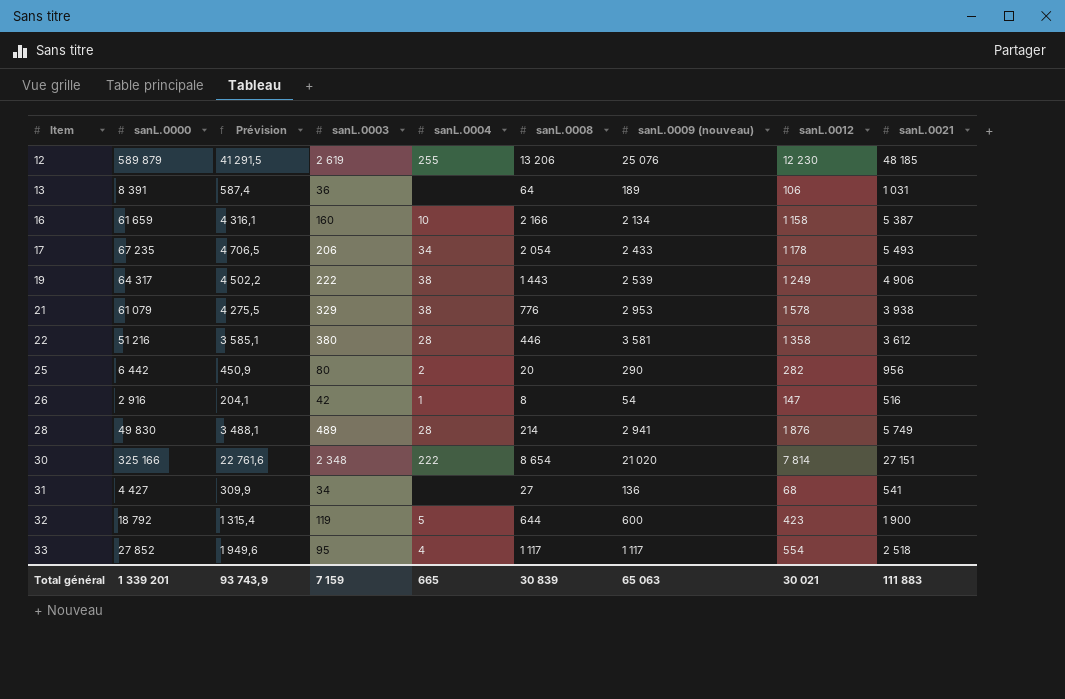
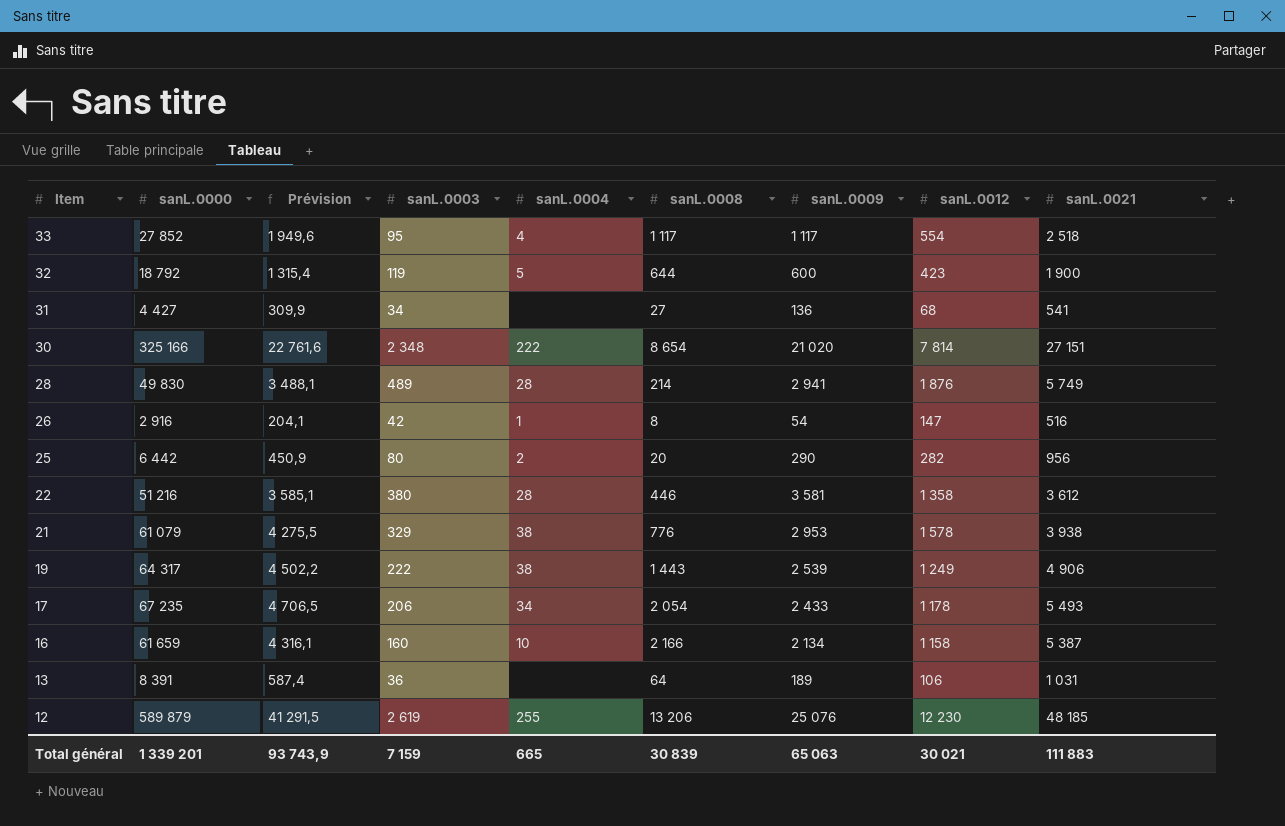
row order: Item ascending -> Item descending
column name: sanL.0009 (nouveau) -> sanL.0009

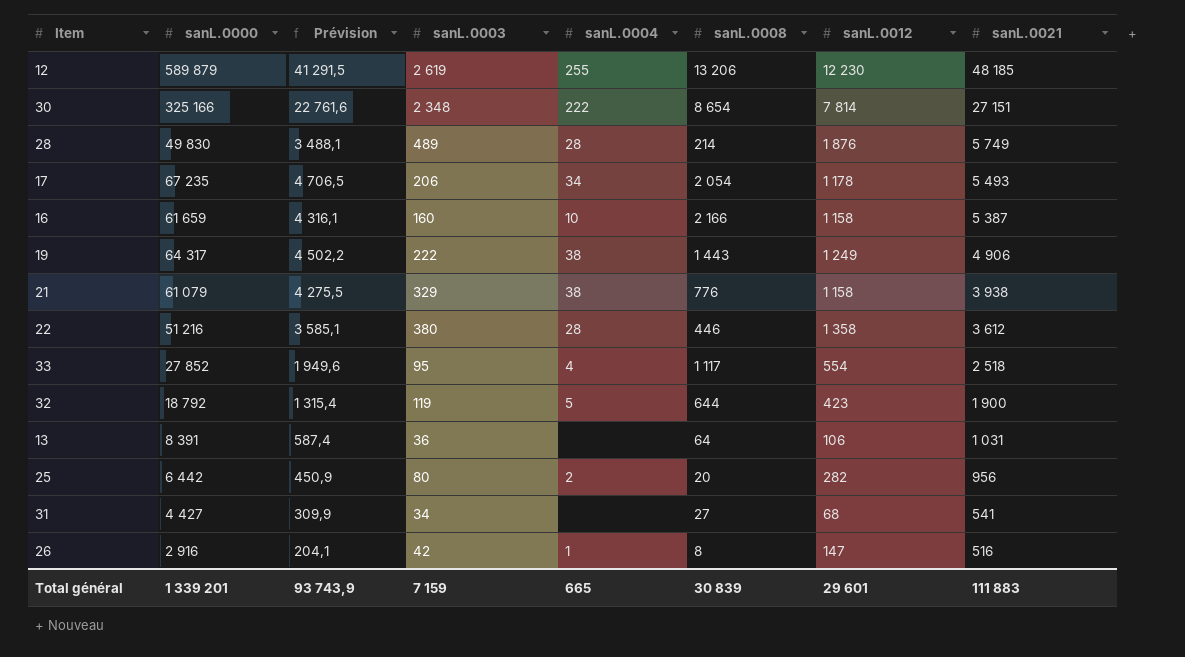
row order: Item descending -> sanL.0021 descending
column sanL.0009 | position: 7 -> none
21 | sanL.0012: 1 578 -> 1 158
Total général | sanL.0012: 30 021 -> 29 601

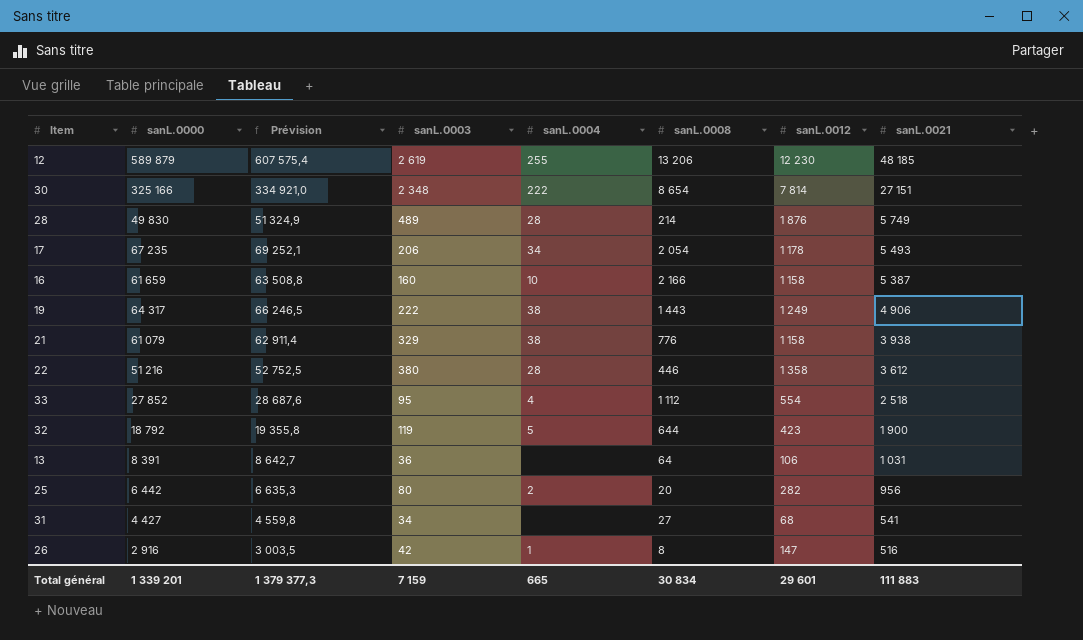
column Prévision | formula: [sanL.0000] * 0,07 -> [sanL.0000] * 1,03
33 | sanL.0008: 1 117 -> 1 112
Total général | Prévision: 93 743,9 -> 1 379 377,3
Total général | sanL.0008: 30 839 -> 30 834

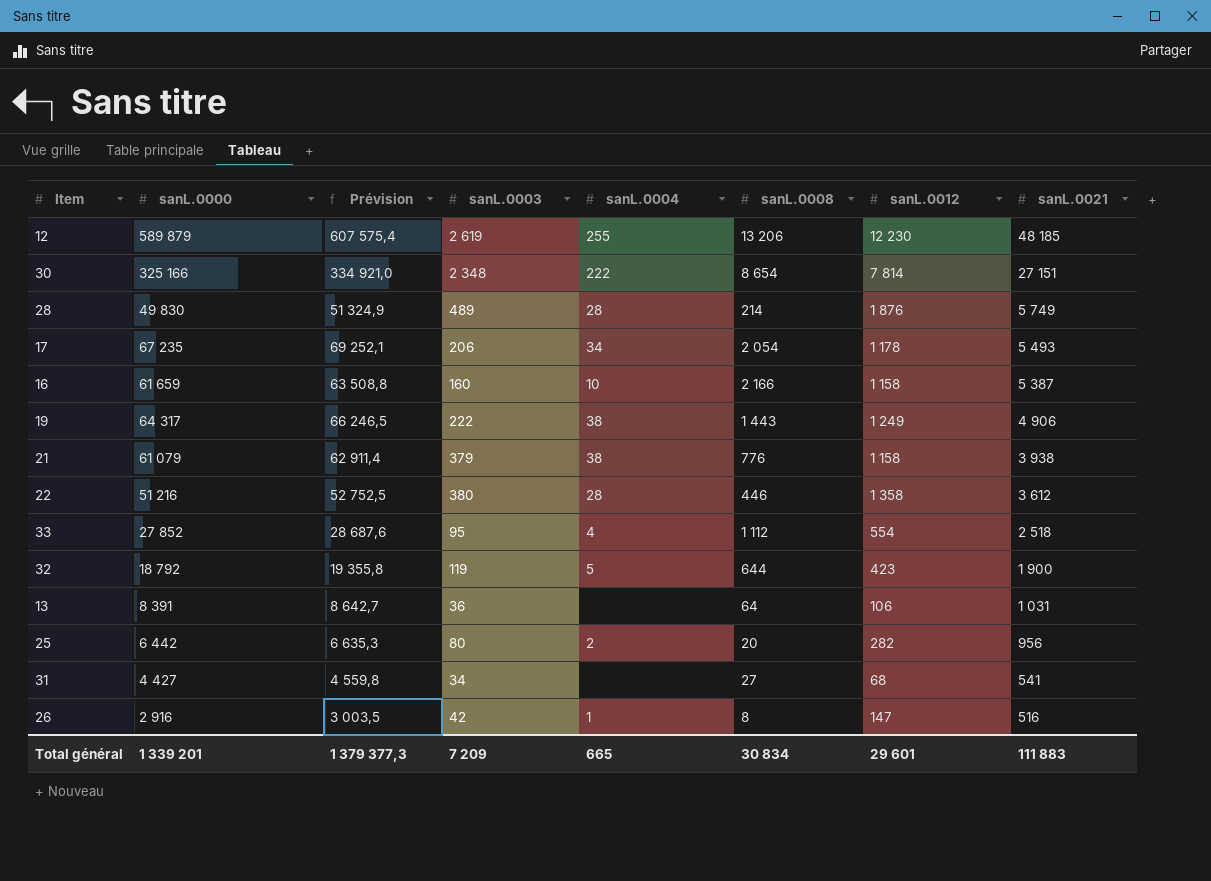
21 | sanL.0003: 329 -> 379
Total général | sanL.0003: 7 159 -> 7 209

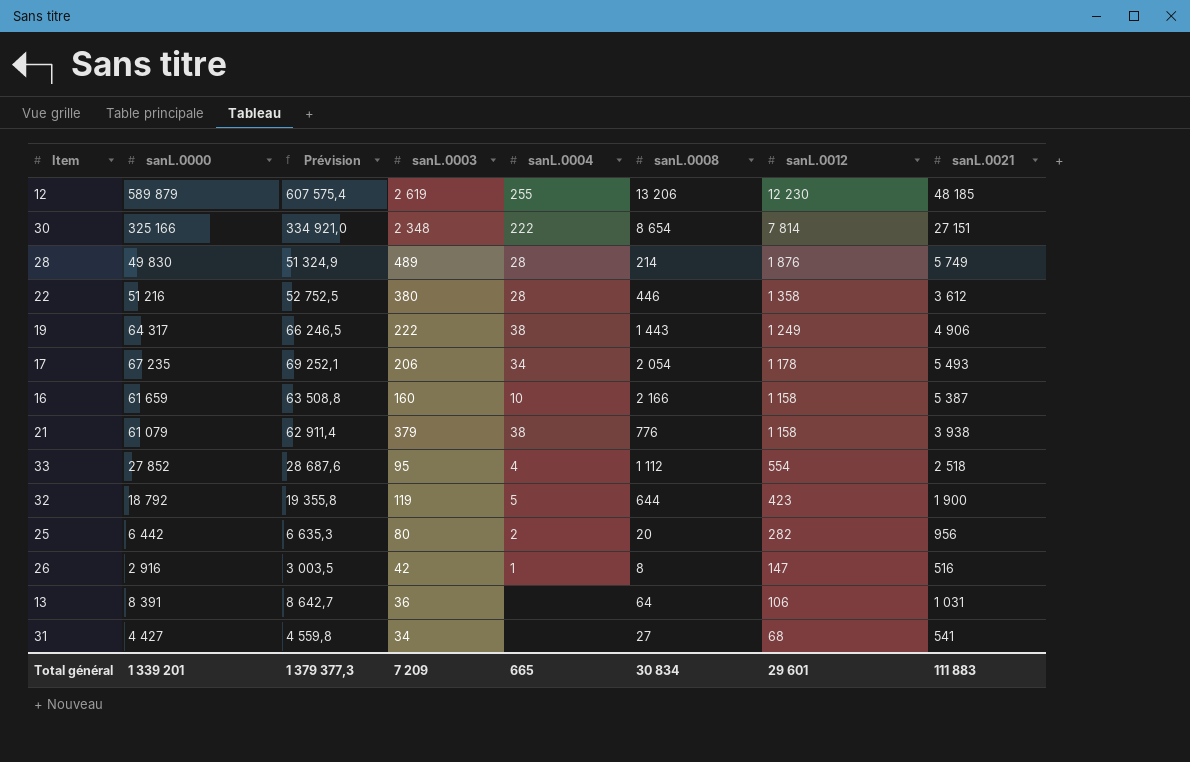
row order: sanL.0021 descending -> sanL.0012 descending

